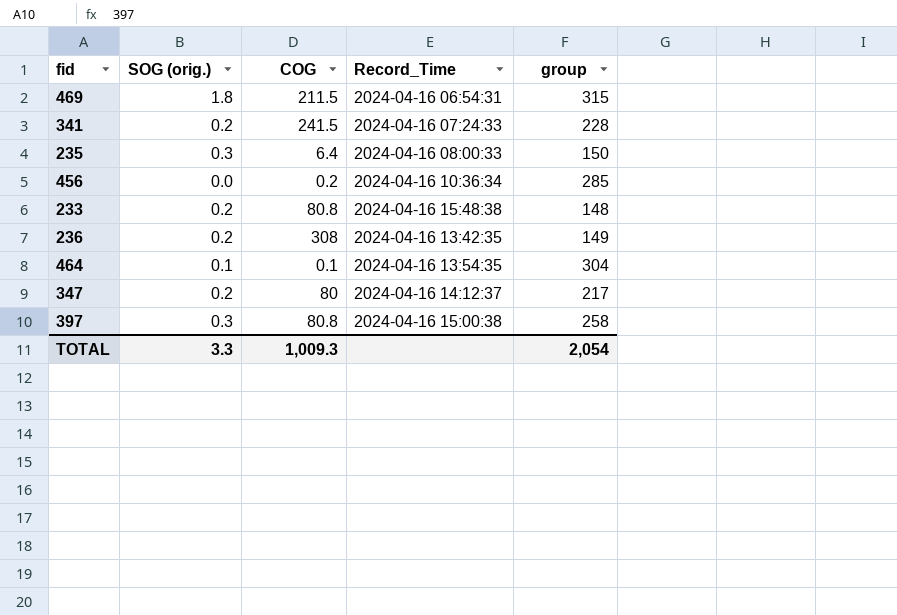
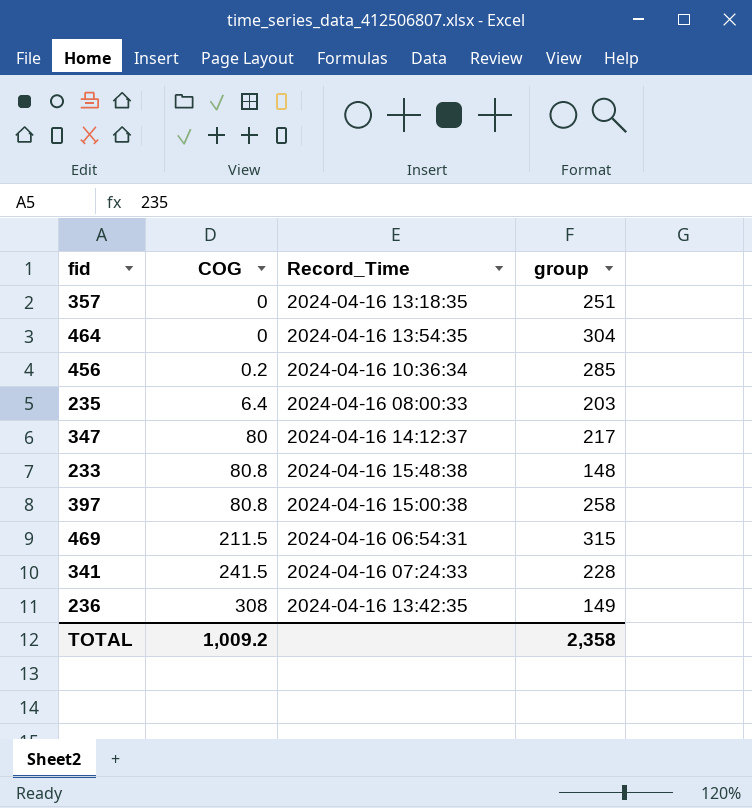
row order: none -> COG ascending
column SOG (orig.) | position: 2 -> none
row 357: none -> 0 | 2024-04-16 13:18:35 | 251
464 | COG: 0.1 -> 0
235 | group: 150 -> 203
TOTAL | COG: 1,009.3 -> 1,009.2
TOTAL | group: 2,054 -> 2,358

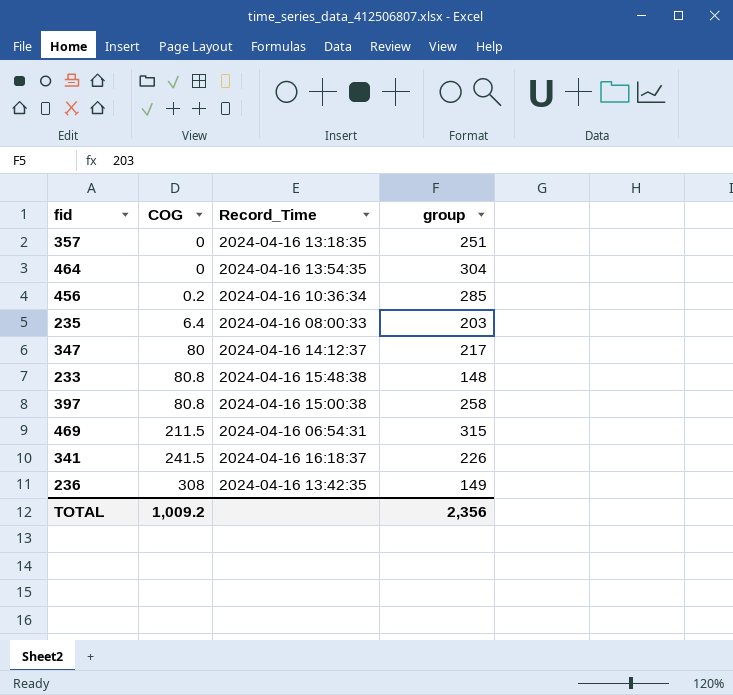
341 | Record_Time: 2024-04-16 07:24:33 -> 2024-04-16 16:18:37
341 | group: 228 -> 226
TOTAL | group: 2,358 -> 2,356

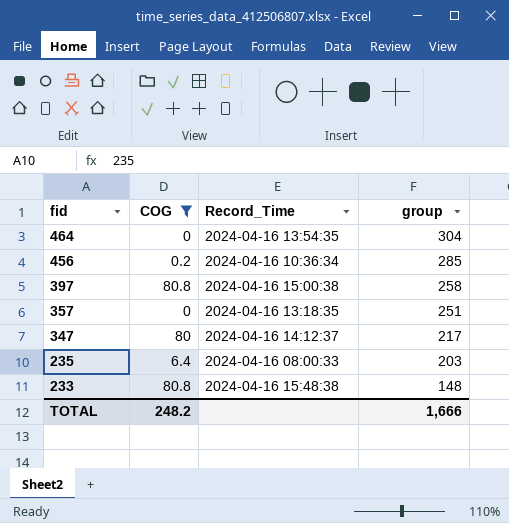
filter: none -> COG <= 80.8
row order: COG ascending -> fid descending
TOTAL | COG: 1,009.2 -> 248.2
TOTAL | group: 2,356 -> 1,666

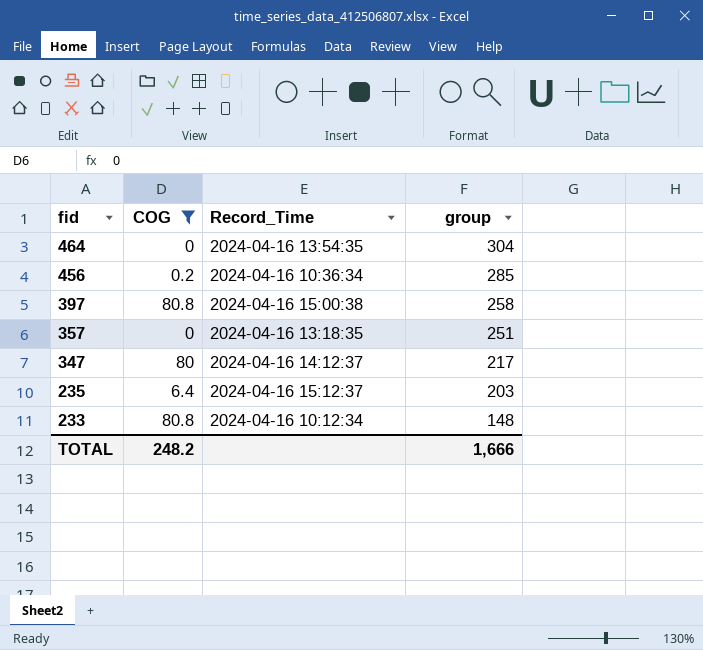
235 | Record_Time: 2024-04-16 08:00:33 -> 2024-04-16 15:12:37
233 | Record_Time: 2024-04-16 15:48:38 -> 2024-04-16 10:12:34

